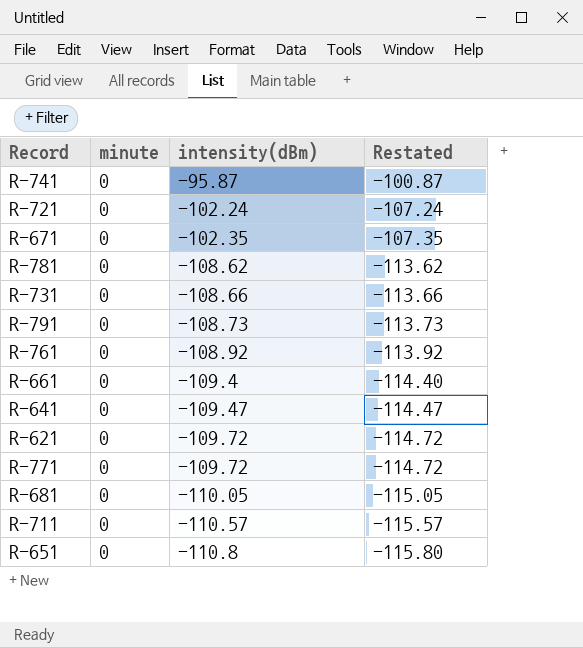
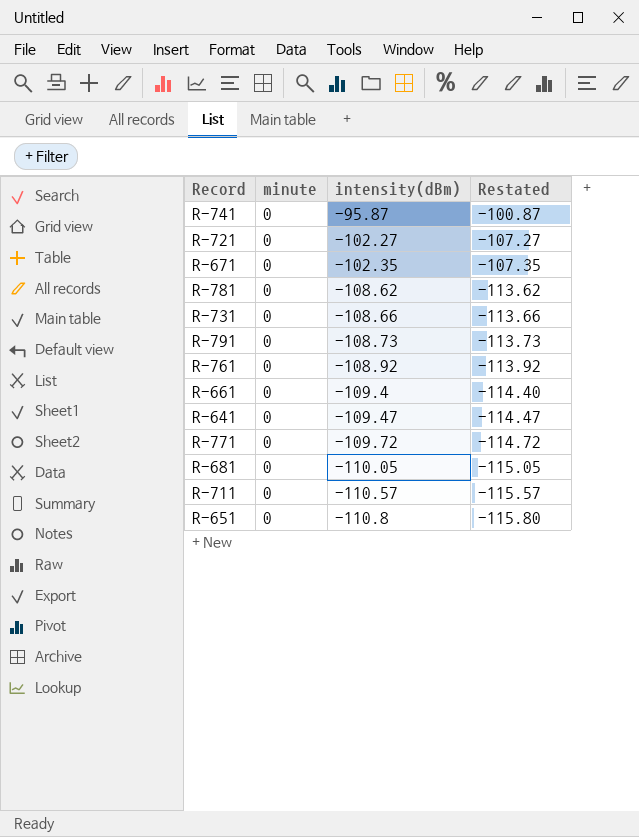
row R-621: 0 | -109.72 | -114.72 -> none
R-721 | intensity(dBm): -102.24 -> -102.27
R-721 | Restated: -107.24 -> -107.27

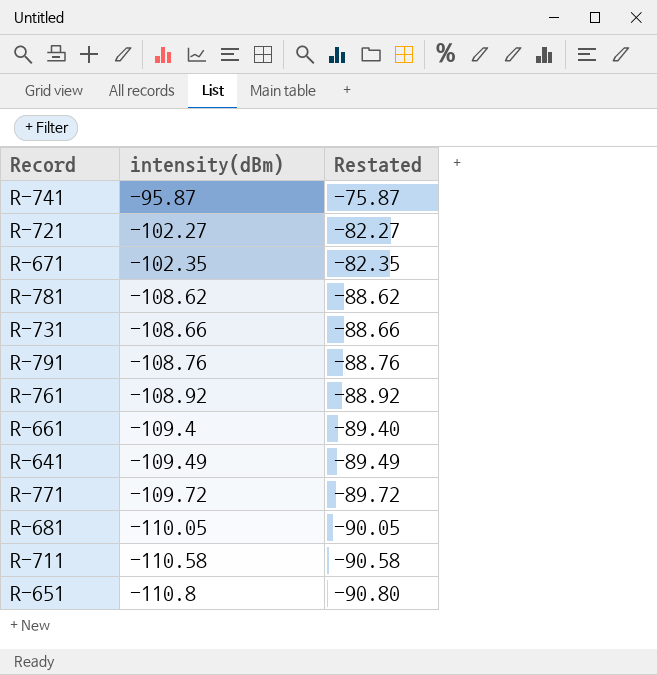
column minute | position: 2 -> none
column Restated | formula: [intensity(dBm)] - 5 -> [intensity(dBm)] + 20
R-791 | intensity(dBm): -108.73 -> -108.76
R-641 | intensity(dBm): -109.47 -> -109.49
R-711 | intensity(dBm): -110.57 -> -110.58

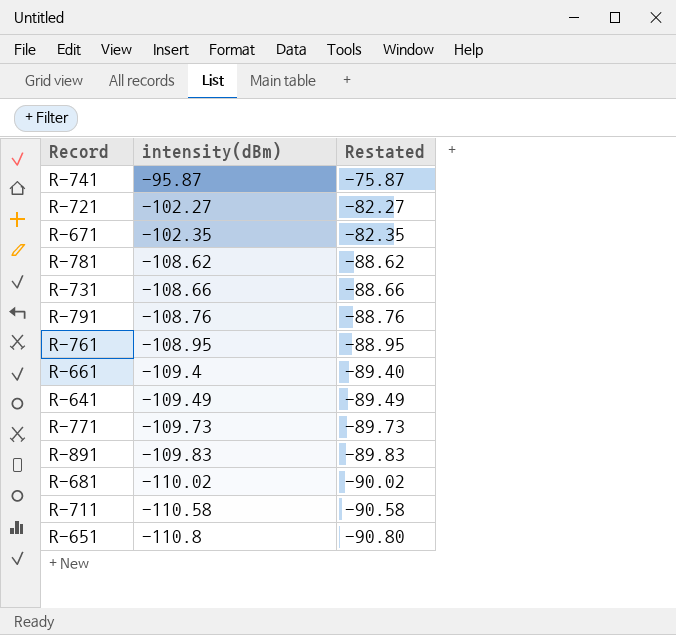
R-761 | intensity(dBm): -108.92 -> -108.95
R-761 | Restated: -88.92 -> -88.95
R-771 | intensity(dBm): -109.72 -> -109.73
R-771 | Restated: -89.72 -> -89.73
row R-891: none -> -109.83 | -89.83
R-681 | intensity(dBm): -110.05 -> -110.02
R-681 | Restated: -90.05 -> -90.02

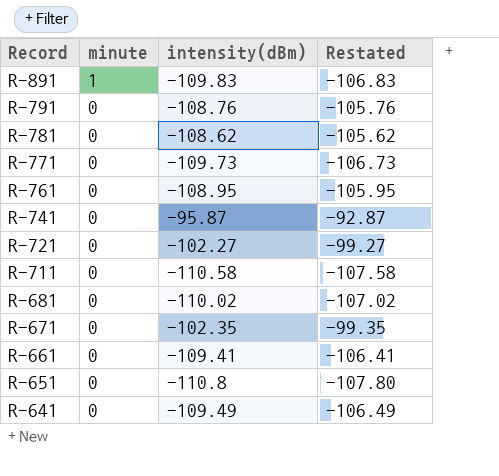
row order: intensity(dBm) descending -> Record descending
column minute | position: none -> 2
column Restated | formula: [intensity(dBm)] + 20 -> [intensity(dBm)] + 3
row R-731: -108.66 | -88.66 -> none
R-661 | intensity(dBm): -109.4 -> -109.41

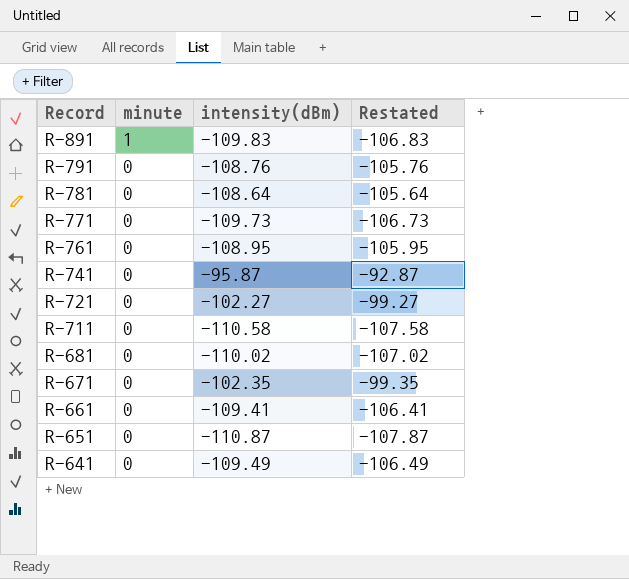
R-781 | intensity(dBm): -108.62 -> -108.64
R-781 | Restated: -105.62 -> -105.64
R-651 | intensity(dBm): -110.8 -> -110.87
R-651 | Restated: -107.80 -> -107.87

